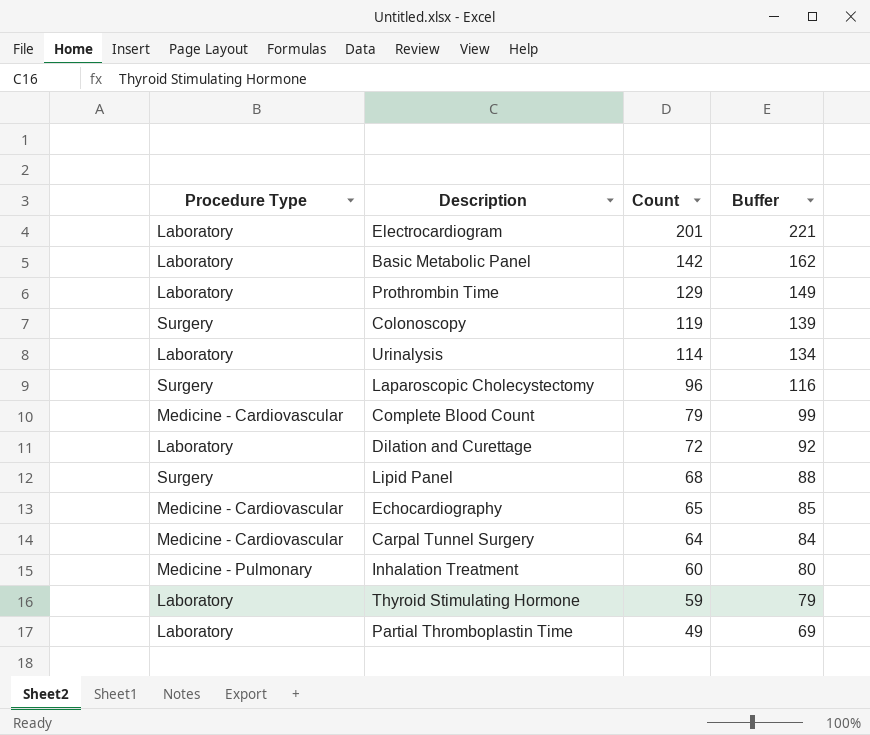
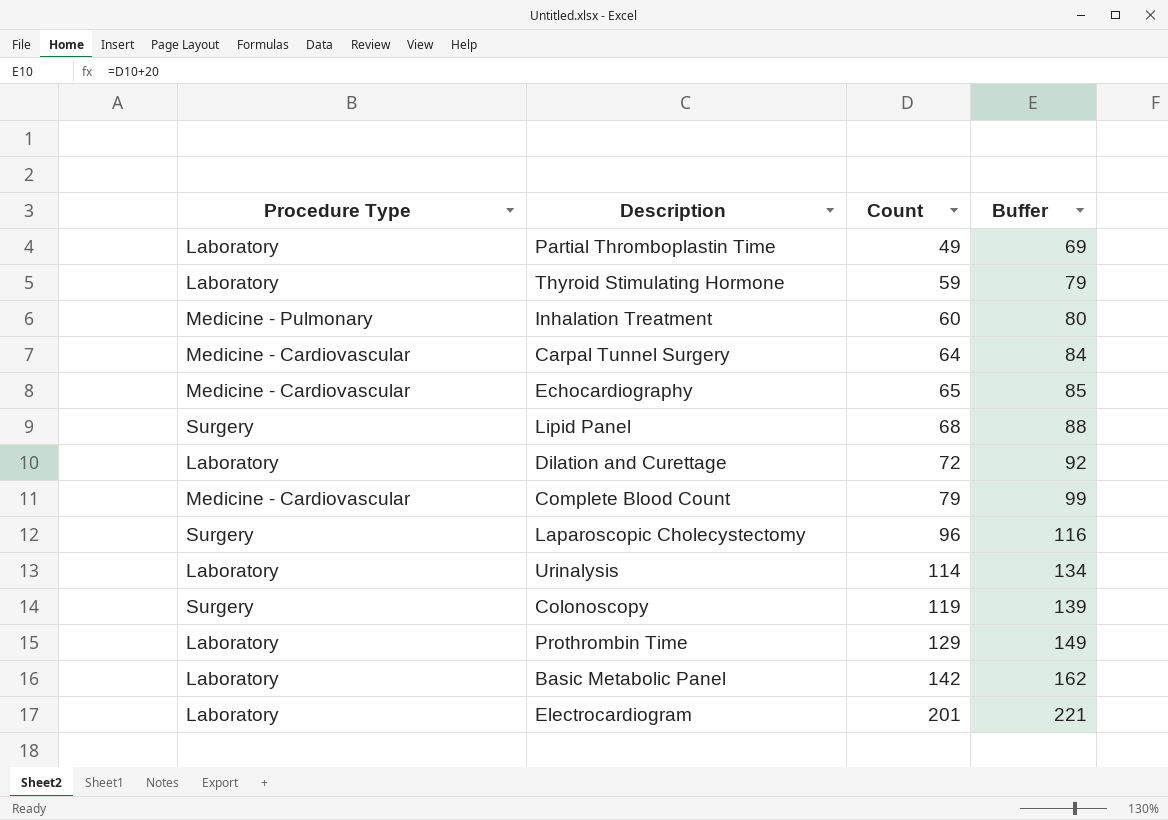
row order: Count descending -> Count ascending

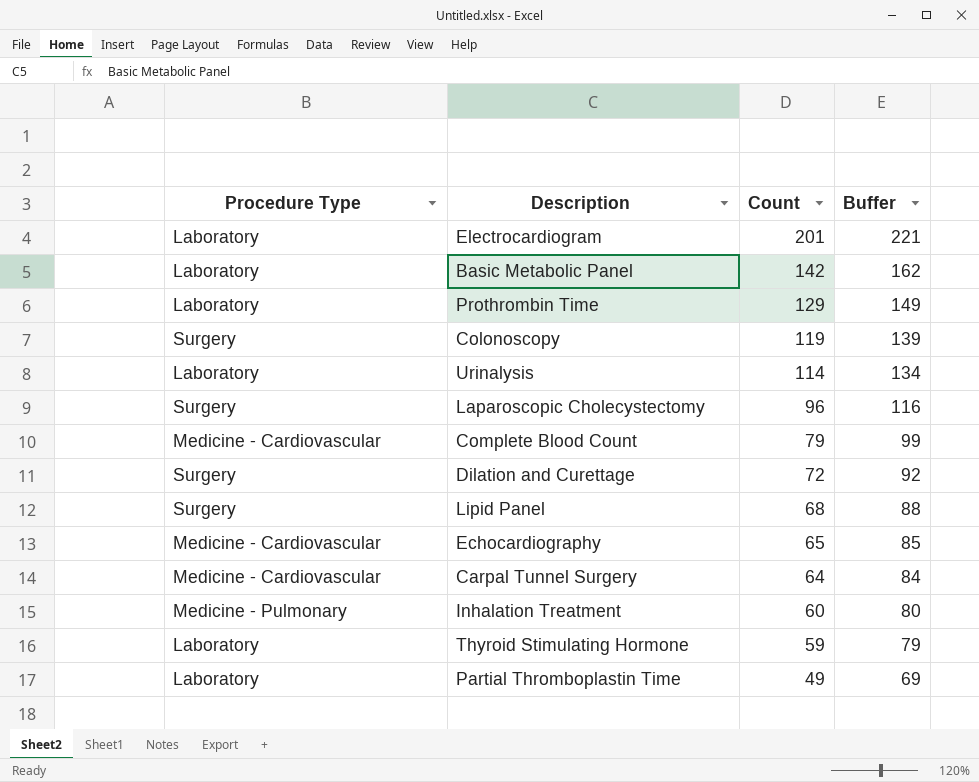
row order: Count ascending -> Count descending
Dilation and Curettage | Procedure Type: Laboratory -> Surgery

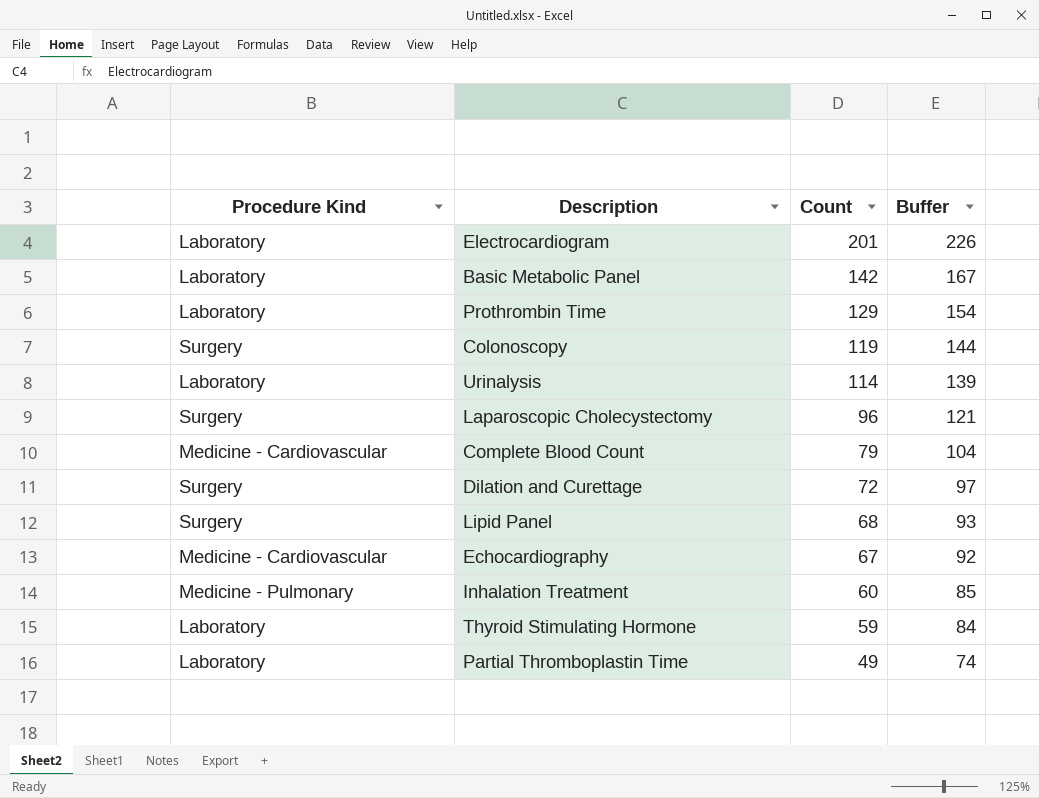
column name: Procedure Type -> Procedure Kind
column Buffer | formula: [Count] + 20 -> [Count] + 25
row Carpal Tunnel Surgery: Medicine - Cardiovascular | 64 | 84 -> none
Echocardiography | Count: 65 -> 67

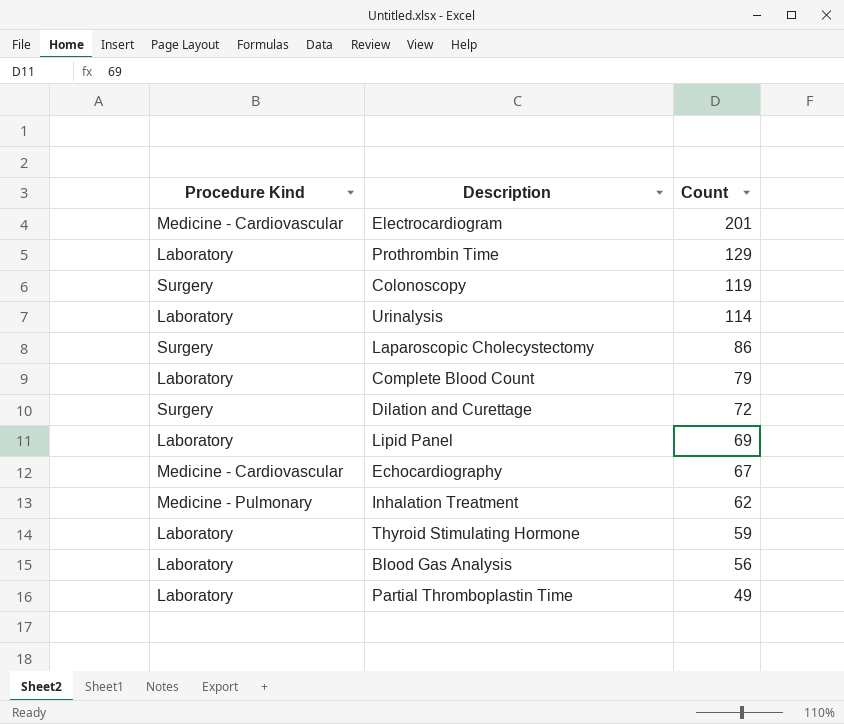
column Buffer | formula: [Count] + 25 -> none
row Basic Metabolic Panel: Laboratory | 142 | 167 -> none
Electrocardiogram | Procedure Kind: Laboratory -> Medicine - Cardiovascular
Laparoscopic Cholecystectomy | Count: 96 -> 86
Complete Blood Count | Procedure Kind: Medicine - Cardiovascular -> Laboratory
Lipid Panel | Procedure Kind: Surgery -> Laboratory
Lipid Panel | Count: 68 -> 69
Inhalation Treatment | Count: 60 -> 62
row Blood Gas Analysis: none -> Laboratory | 56

